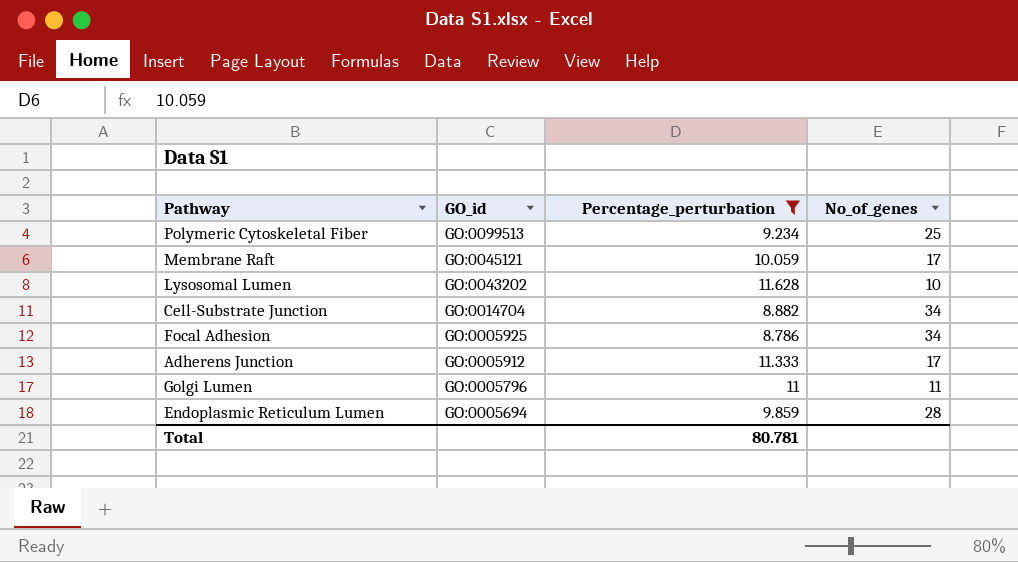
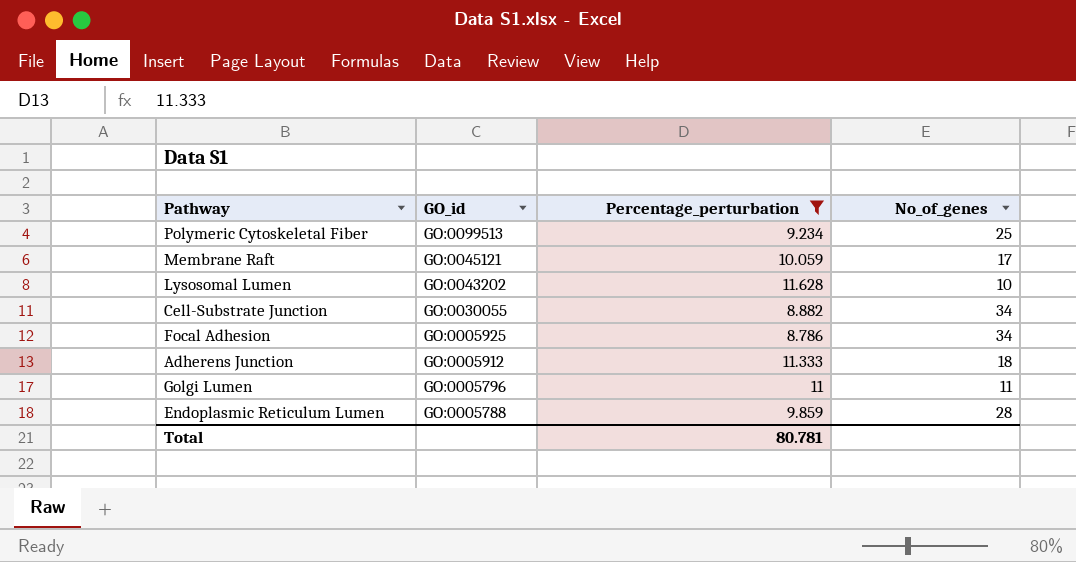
Cell-Substrate Junction | GO_id: GO:0014704 -> GO:0030055
Adherens Junction | No_of_genes: 17 -> 18
Endoplasmic Reticulum Lumen | GO_id: GO:0005694 -> GO:0005788

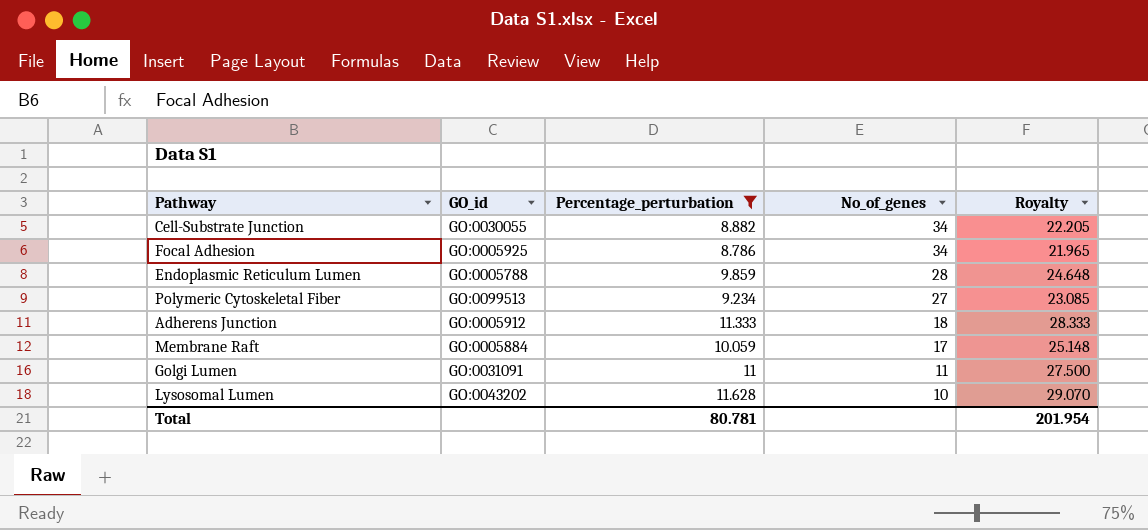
row order: GO_id descending -> No_of_genes descending
column Royalty | formula: none -> [Percentage_perturbation] * 2.5
Polymeric Cytoskeletal Fiber | No_of_genes: 25 -> 27
Membrane Raft | GO_id: GO:0045121 -> GO:0005884
Golgi Lumen | GO_id: GO:0005796 -> GO:0031091

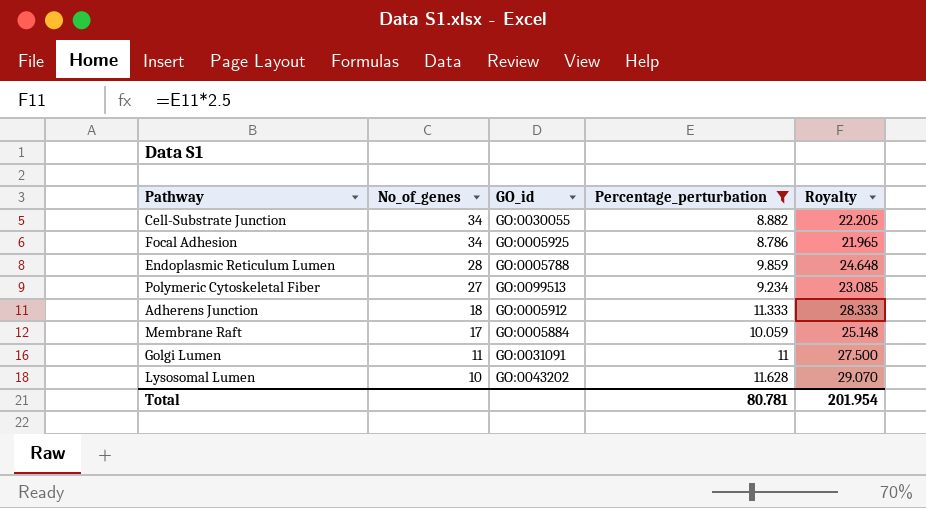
column No_of_genes | position: 4 -> 2

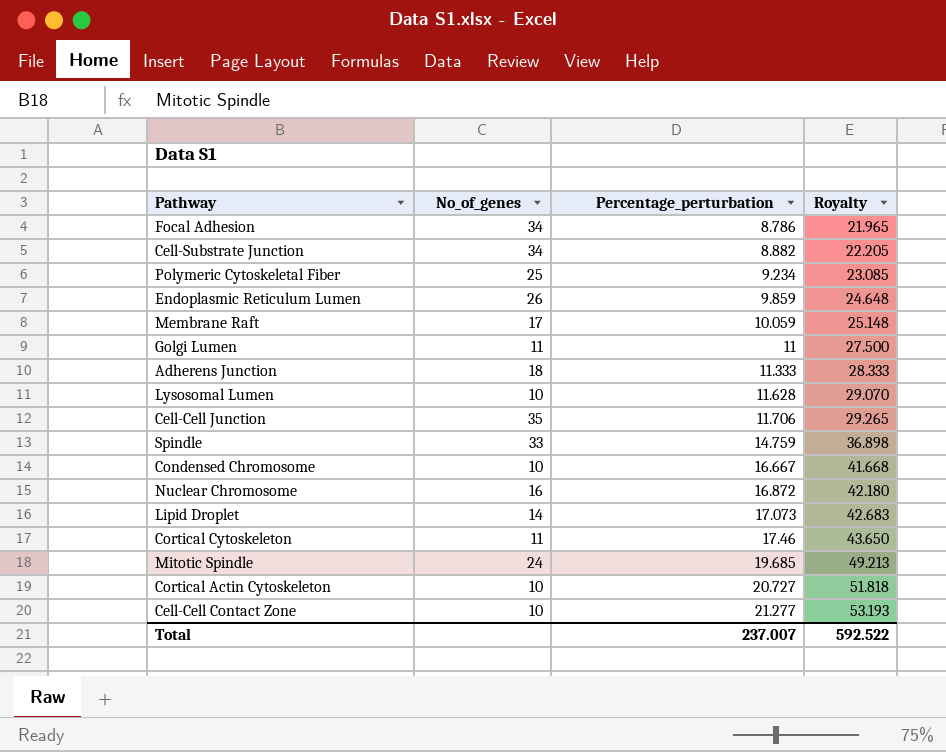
filter: Percentage_perturbation <= 11.628 -> none
row order: No_of_genes descending -> Percentage_perturbation ascending
column GO_id | position: 3 -> none
Polymeric Cytoskeletal Fiber | No_of_genes: 27 -> 25
Endoplasmic Reticulum Lumen | No_of_genes: 28 -> 26
Total | Percentage_perturbation: 80.781 -> 237.007
Total | Royalty: 201.954 -> 592.522

